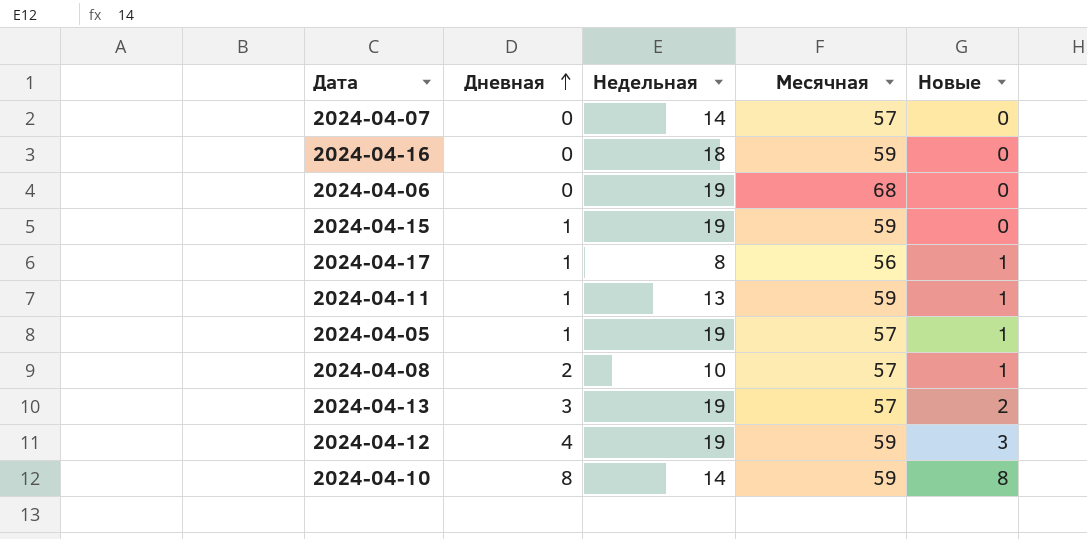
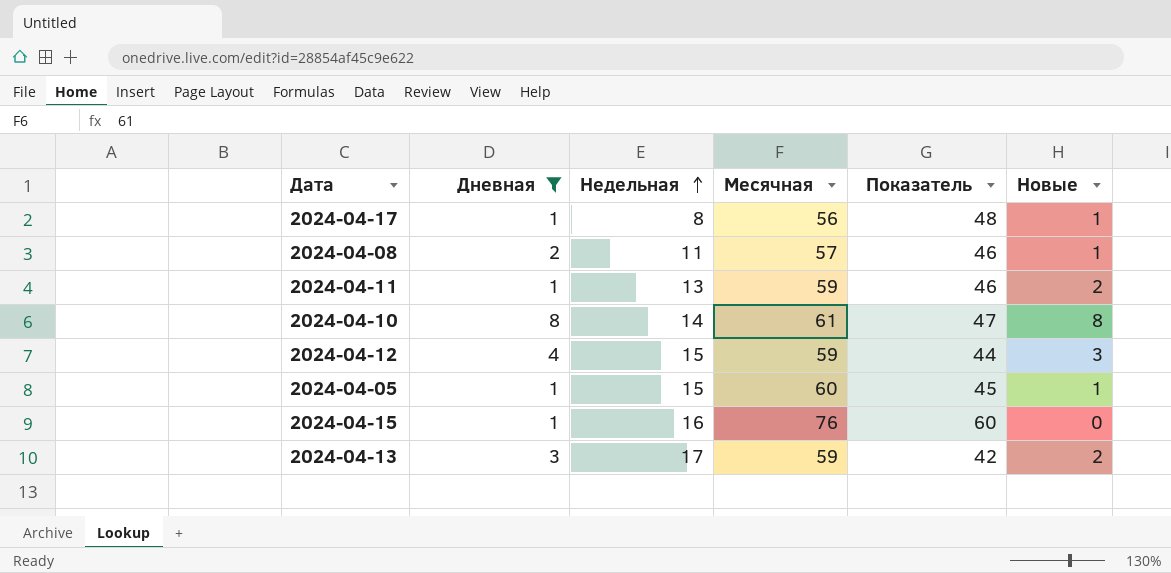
filter: none -> Дневная != 0
row order: Дневная ascending -> Недельная ascending
column Показатель | formula: none -> [Месячная] - [Недельная]
2024-04-08 | Недельная: 10 -> 11
2024-04-11 | Новые: 1 -> 2
2024-04-10 | Месячная: 59 -> 61
2024-04-12 | Недельная: 19 -> 15
2024-04-05 | Недельная: 19 -> 15
2024-04-05 | Месячная: 57 -> 60
2024-04-15 | Недельная: 19 -> 16
2024-04-15 | Месячная: 59 -> 76
2024-04-13 | Недельная: 19 -> 17
2024-04-13 | Месячная: 57 -> 59

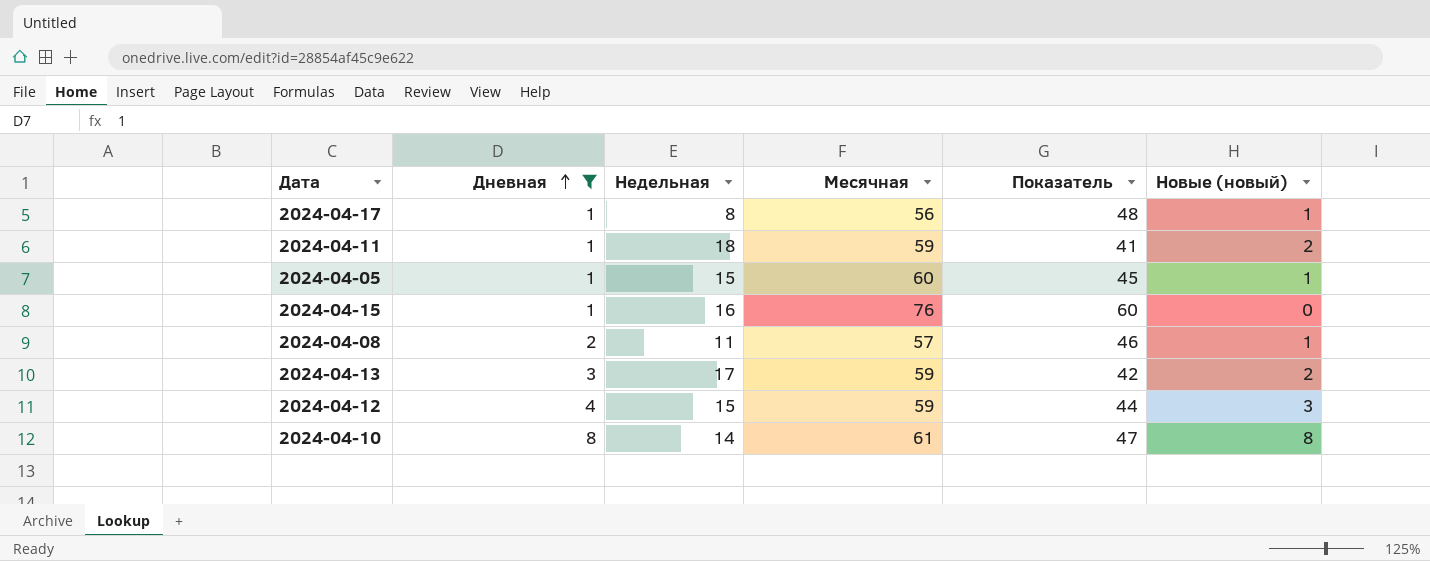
row order: Недельная ascending -> Дневная ascending
column name: Новые -> Новые (новый)
2024-04-11 | Недельная: 13 -> 18
2024-04-11 | Показатель: 46 -> 41

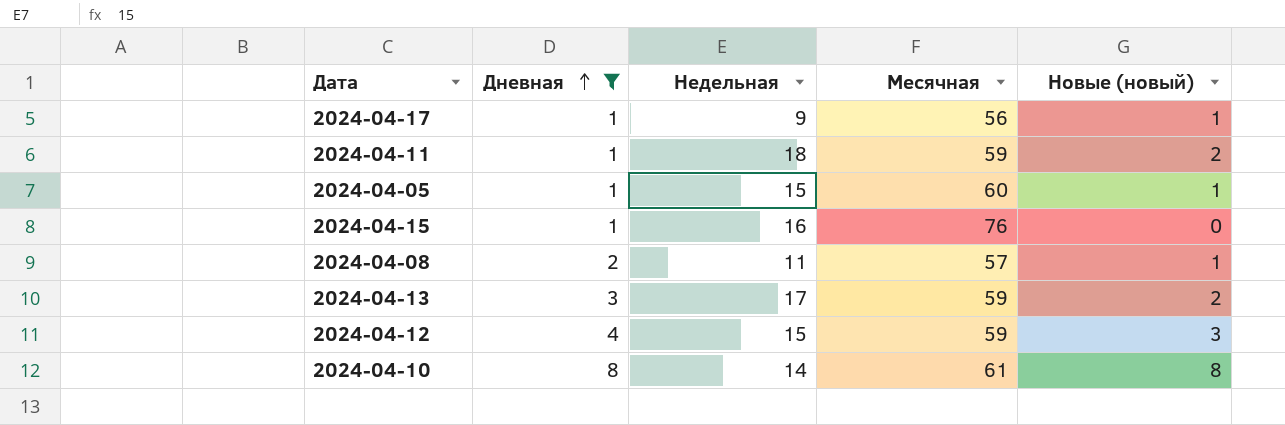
column Показатель | formula: [Месячная] - [Недельная] -> none
2024-04-17 | Недельная: 8 -> 9

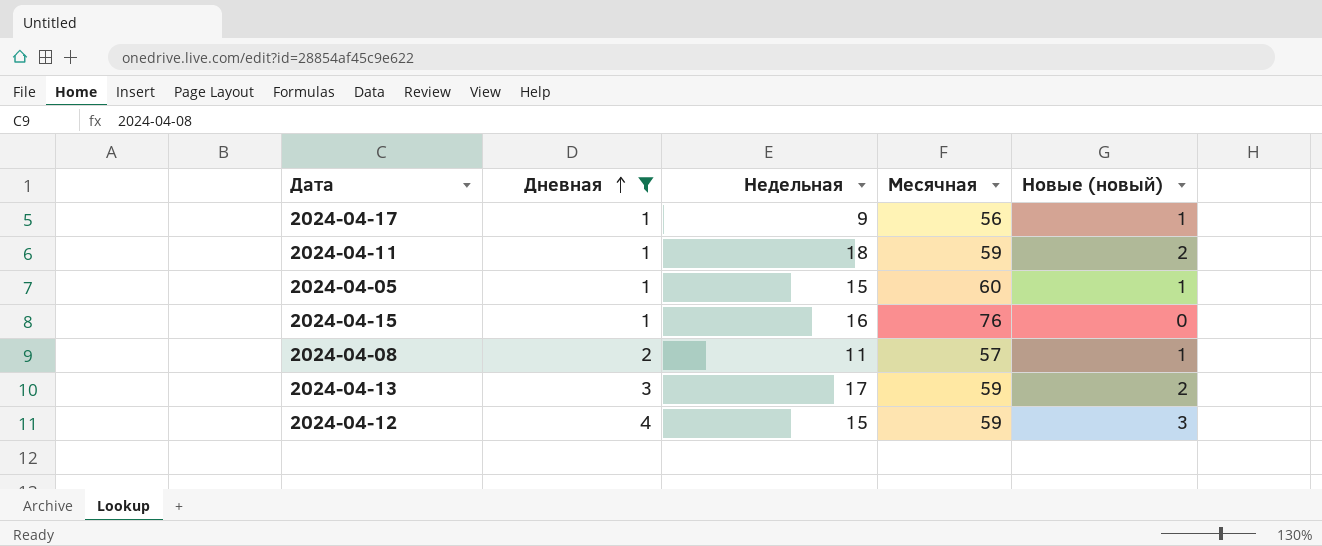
row 2024-04-10: 8 | 14 | 61 | 8 -> none

